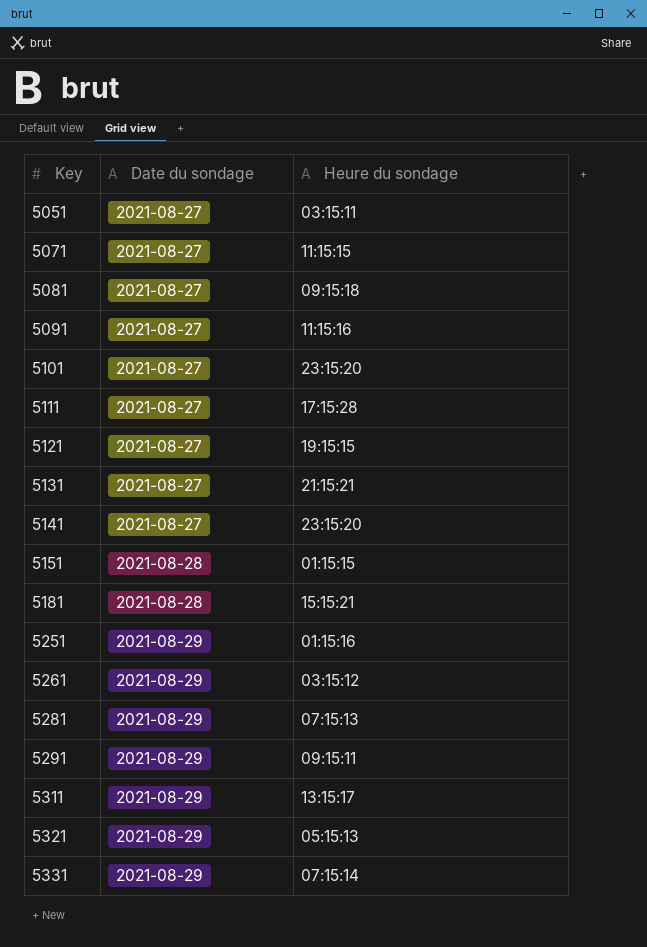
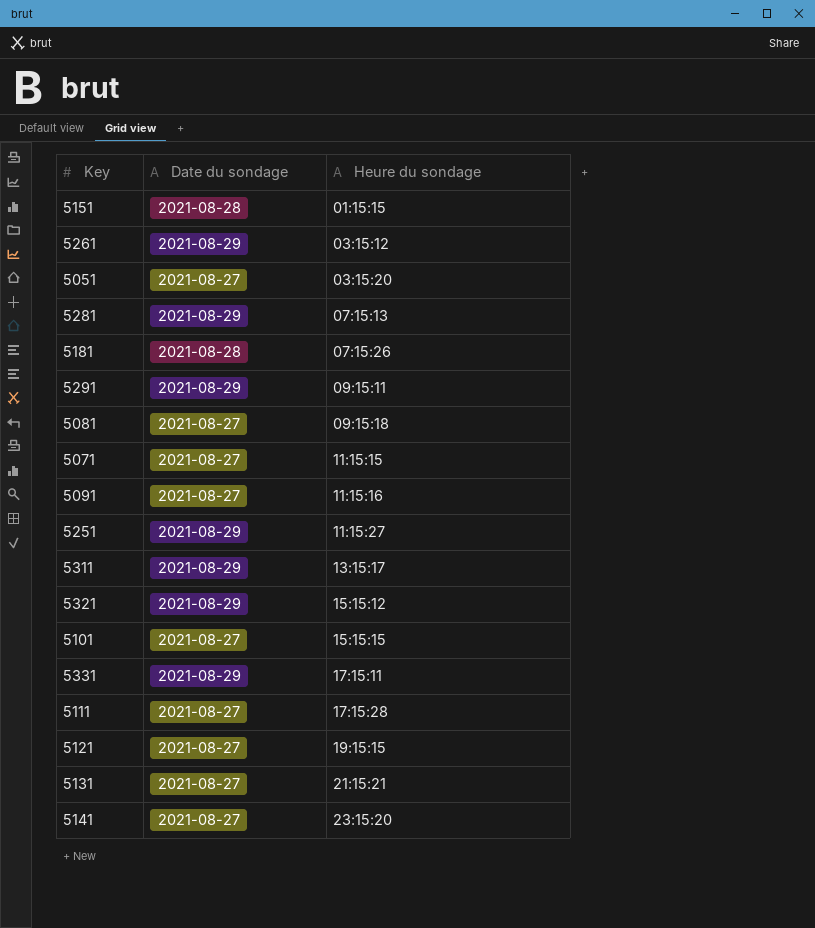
row order: Key ascending -> Heure du sondage ascending
5051 | Heure du sondage: 03:15:11 -> 03:15:20
5181 | Heure du sondage: 15:15:21 -> 07:15:26
5251 | Heure du sondage: 01:15:16 -> 11:15:27
5321 | Heure du sondage: 05:15:13 -> 15:15:12
5101 | Heure du sondage: 23:15:20 -> 15:15:15
5331 | Heure du sondage: 07:15:14 -> 17:15:11

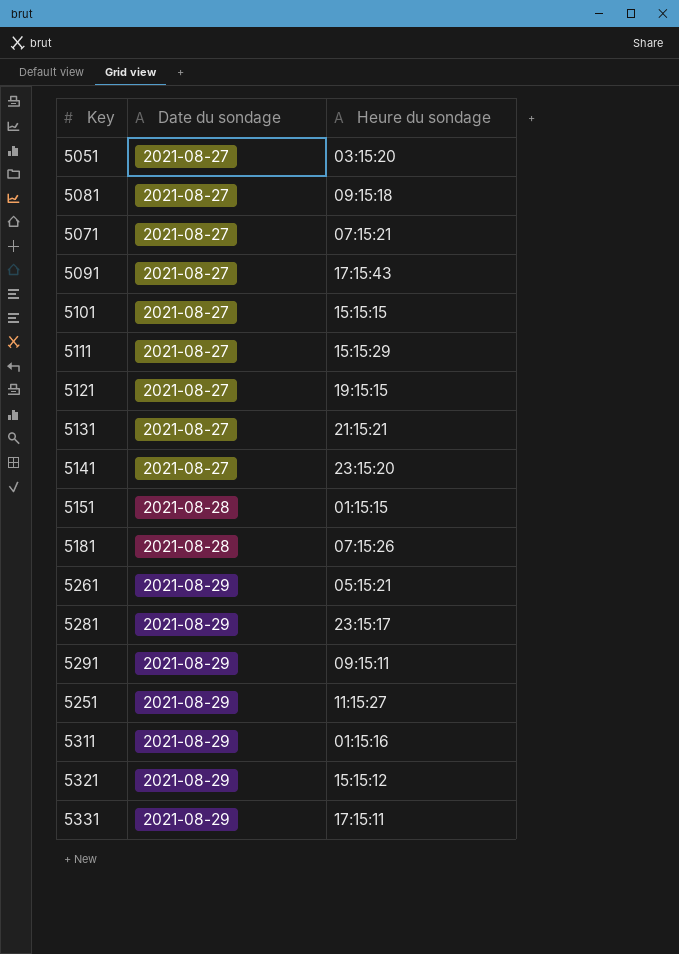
row order: Heure du sondage ascending -> Date du sondage ascending
5071 | Heure du sondage: 11:15:15 -> 07:15:21
5091 | Heure du sondage: 11:15:16 -> 17:15:43
5111 | Heure du sondage: 17:15:28 -> 15:15:29
5261 | Heure du sondage: 03:15:12 -> 05:15:21
5281 | Heure du sondage: 07:15:13 -> 23:15:17
5311 | Heure du sondage: 13:15:17 -> 01:15:16

